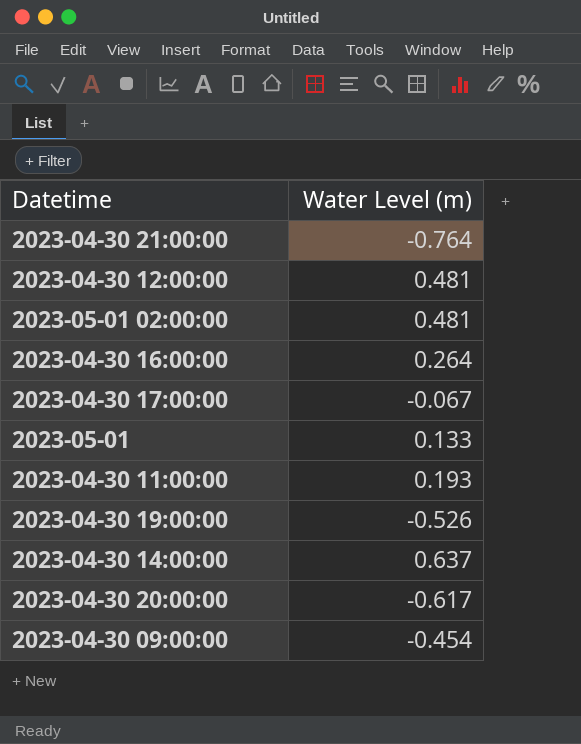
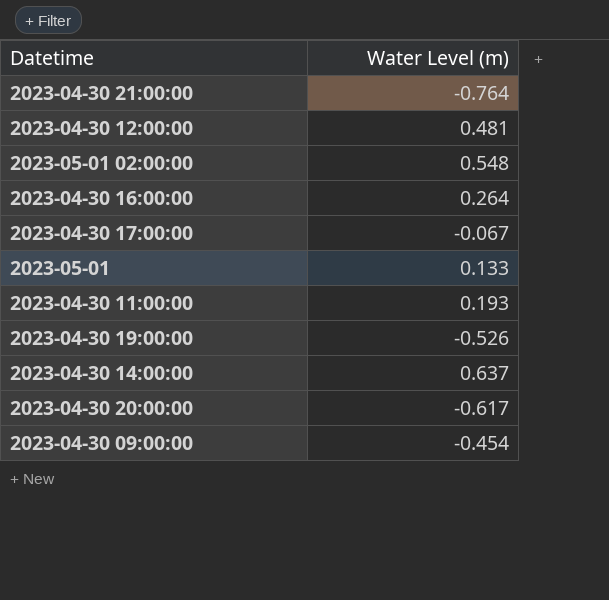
2023-05-01 02:00:00 | Water Level (m): 0.481 -> 0.548

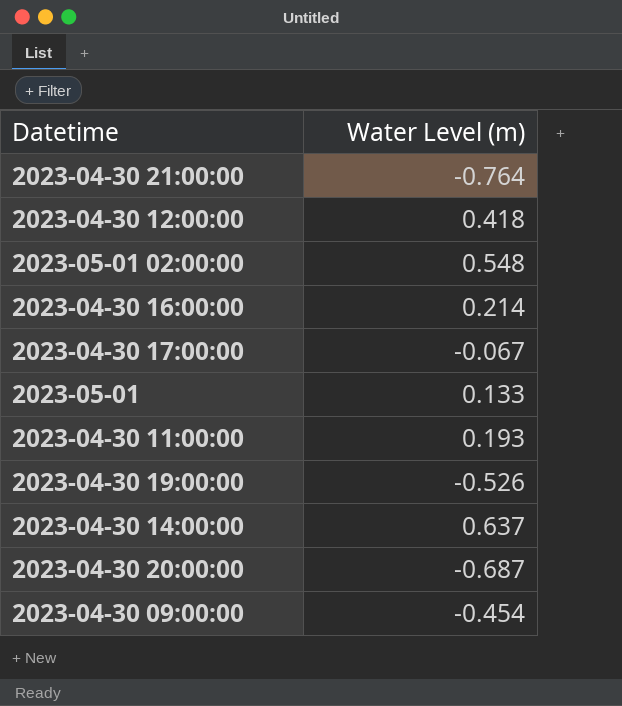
2023-04-30 12:00:00 | Water Level (m): 0.481 -> 0.418
2023-04-30 16:00:00 | Water Level (m): 0.264 -> 0.214
2023-04-30 20:00:00 | Water Level (m): -0.617 -> -0.687

